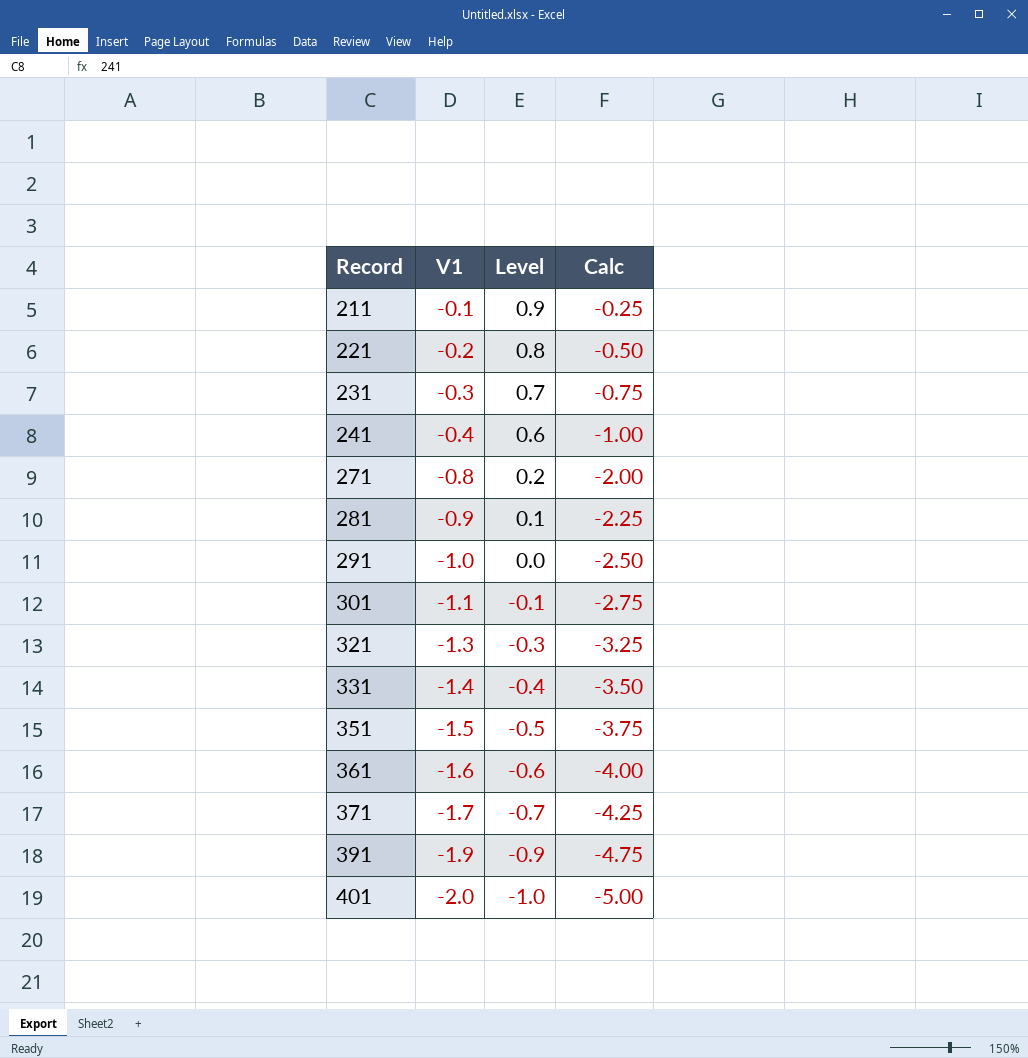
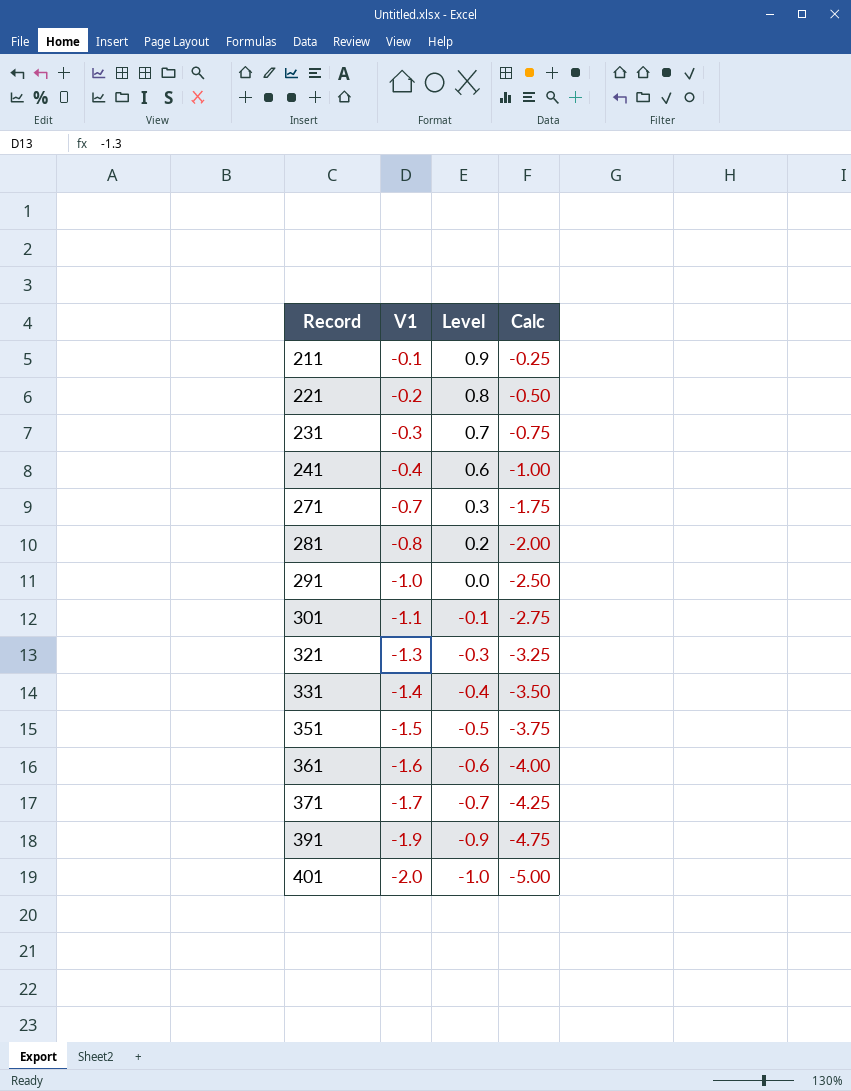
271 | V1: -0.8 -> -0.7
271 | Level: 0.2 -> 0.3
271 | Calc: -2.00 -> -1.75
281 | V1: -0.9 -> -0.8
281 | Level: 0.1 -> 0.2
281 | Calc: -2.25 -> -2.00

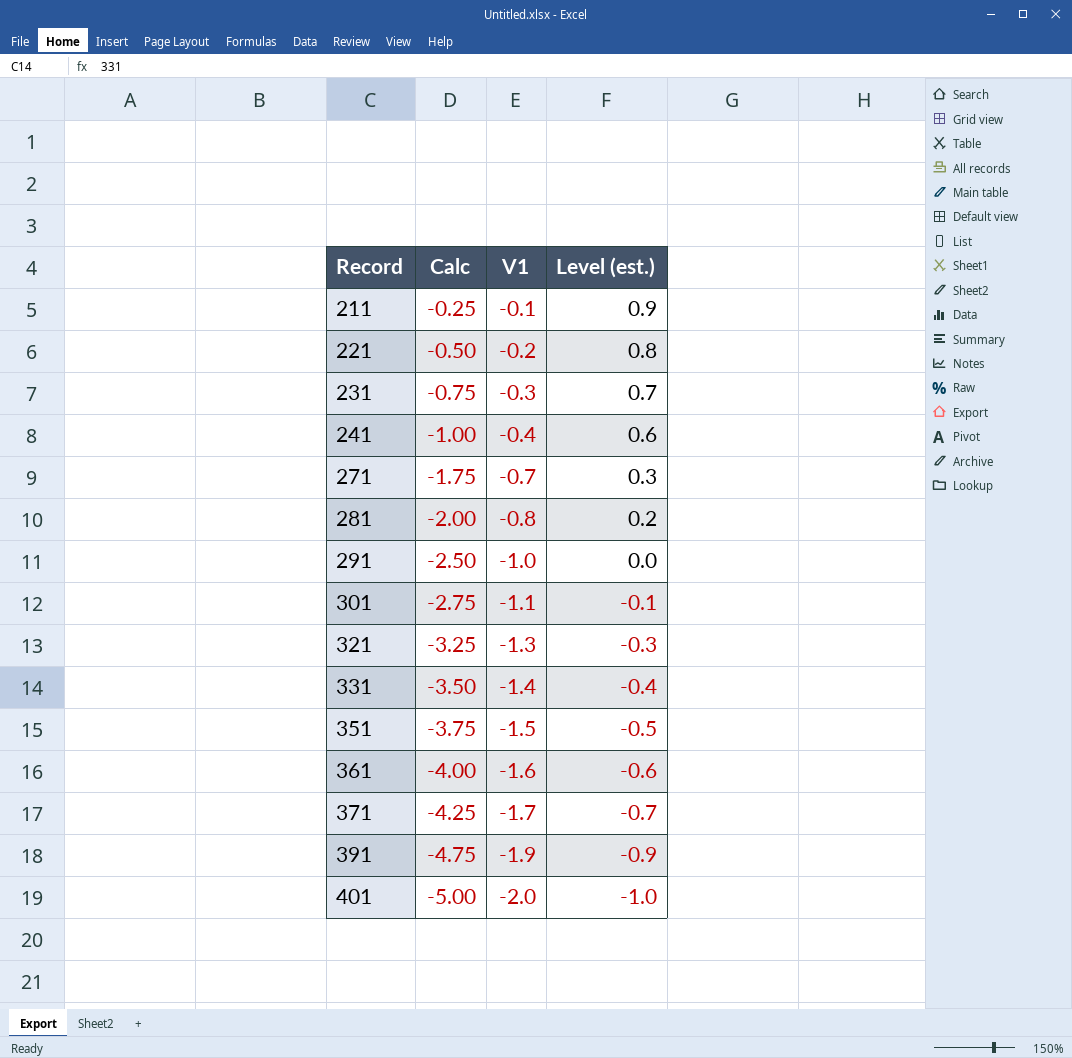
column Calc | position: 4 -> 2
column name: Level -> Level (est.)

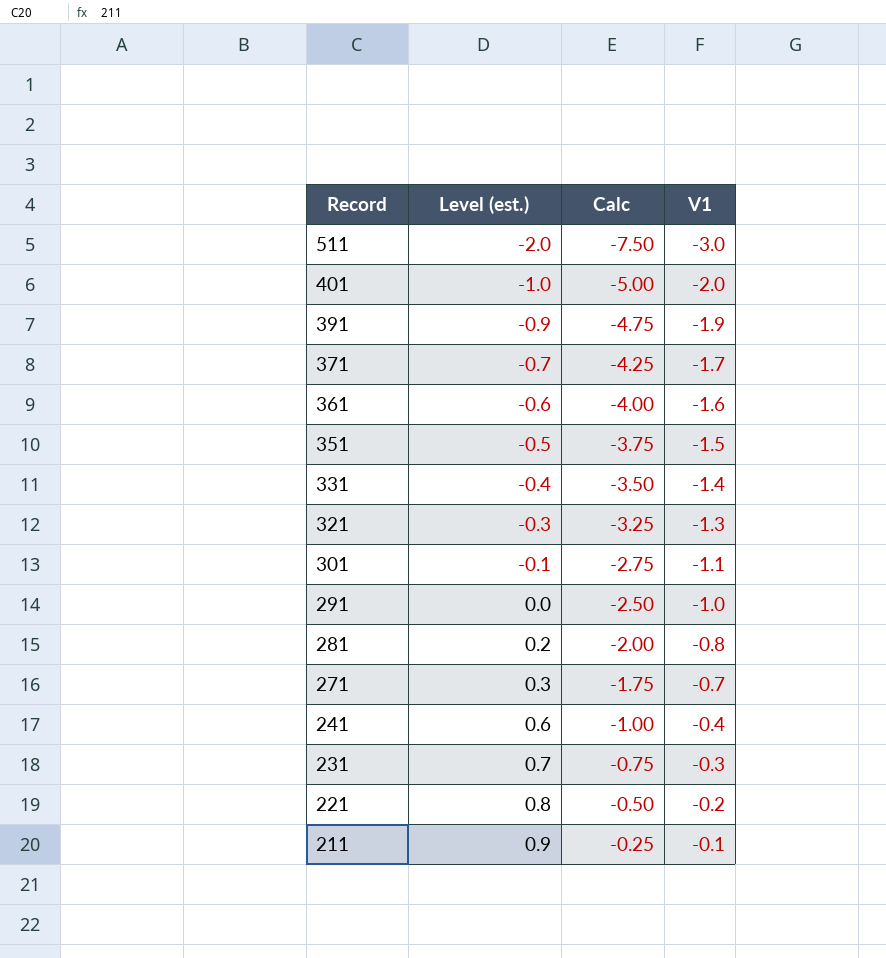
row order: Record ascending -> Record descending
column Level (est.) | position: 4 -> 2
row 511: none -> -2.0 | -7.50 | -3.0

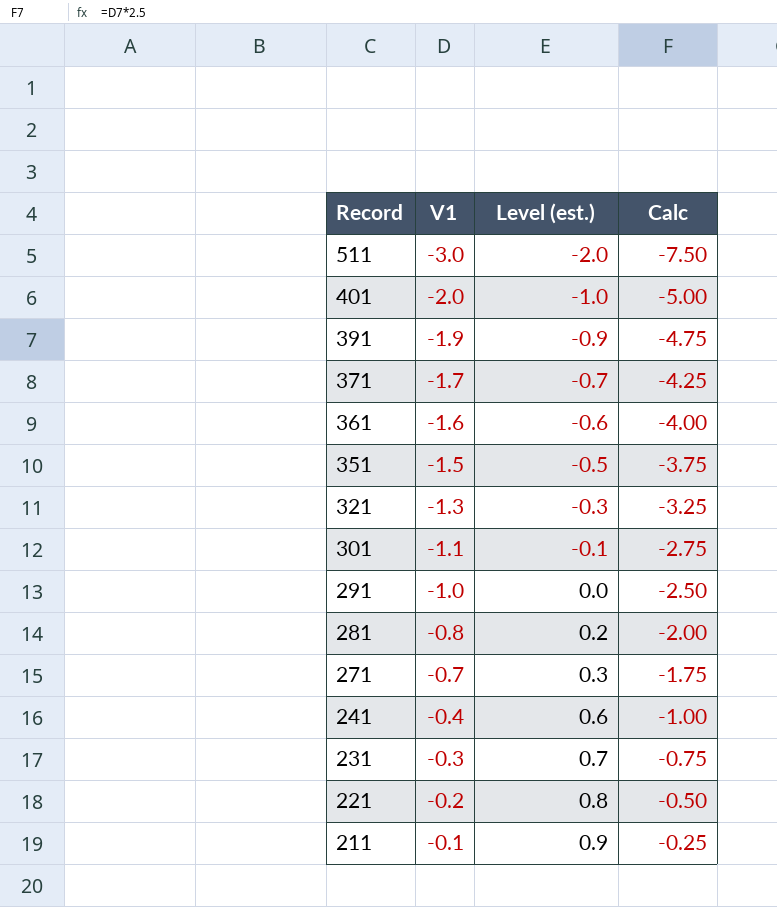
column V1 | position: 4 -> 2
row 331: -0.4 | -3.50 | -1.4 -> none

